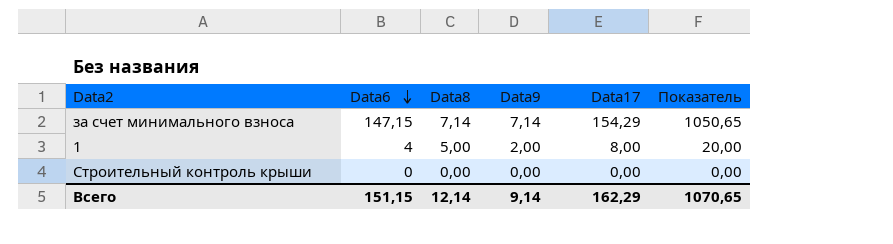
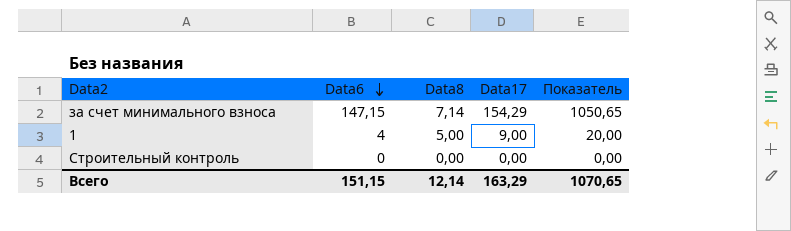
column Data9 | position: 4 -> none
row Строительный контроль крыши: 0 | 0,00 | 0,00 | 0,00 | 0,00 -> none
1 | Data17: 8,00 -> 9,00
row Строительный контроль: none -> 0 | 0,00 | 0,00 | 0,00
Всего | Data17: 162,29 -> 163,29

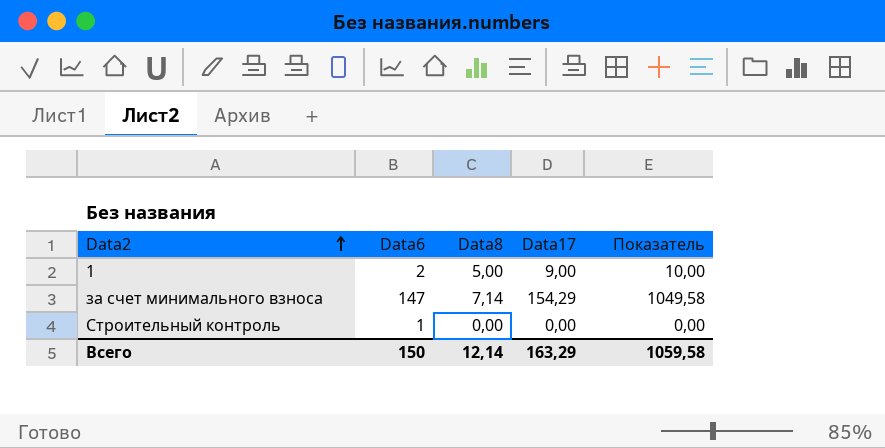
row order: Data6 descending -> Data2 ascending
1 | Data6: 4 -> 2
1 | Показатель: 20,00 -> 10,00
за счет минимального взноса | Data6: 147,15 -> 147
за счет минимального взноса | Показатель: 1050,65 -> 1049,58
Строительный контроль | Data6: 0 -> 1
Всего | Data6: 151,15 -> 150
Всего | Показатель: 1070,65 -> 1059,58

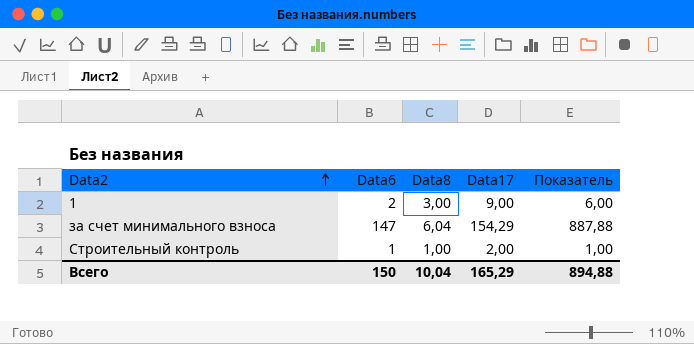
1 | Data8: 5,00 -> 3,00
1 | Показатель: 10,00 -> 6,00
за счет минимального взноса | Data8: 7,14 -> 6,04
за счет минимального взноса | Показатель: 1049,58 -> 887,88
Строительный контроль | Data8: 0,00 -> 1,00
Строительный контроль | Data17: 0,00 -> 2,00
Строительный контроль | Показатель: 0,00 -> 1,00
Всего | Data8: 12,14 -> 10,04
Всего | Data17: 163,29 -> 165,29
Всего | Показатель: 1059,58 -> 894,88

